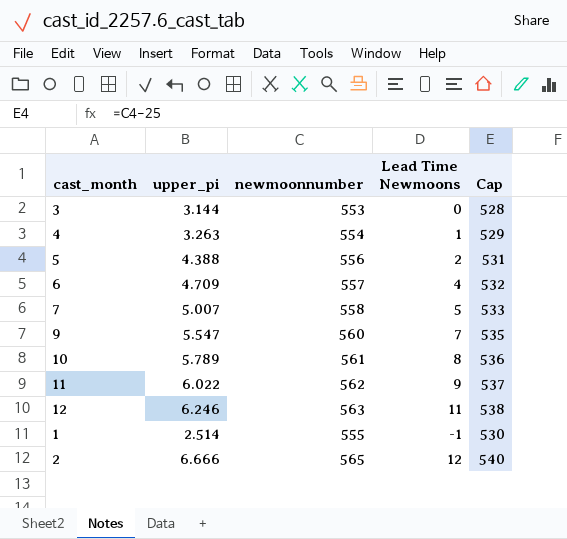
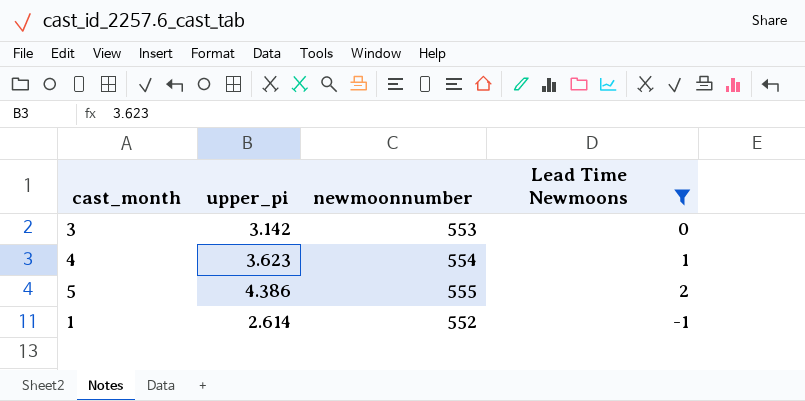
filter: none -> Lead Time Newmoons <= 2
column Cap | formula: [newmoonnumber] - 25 -> none
3 | upper_pi: 3.144 -> 3.142
4 | upper_pi: 3.263 -> 3.623
5 | upper_pi: 4.388 -> 4.386
5 | newmoonnumber: 556 -> 555
1 | upper_pi: 2.514 -> 2.614
1 | newmoonnumber: 555 -> 552

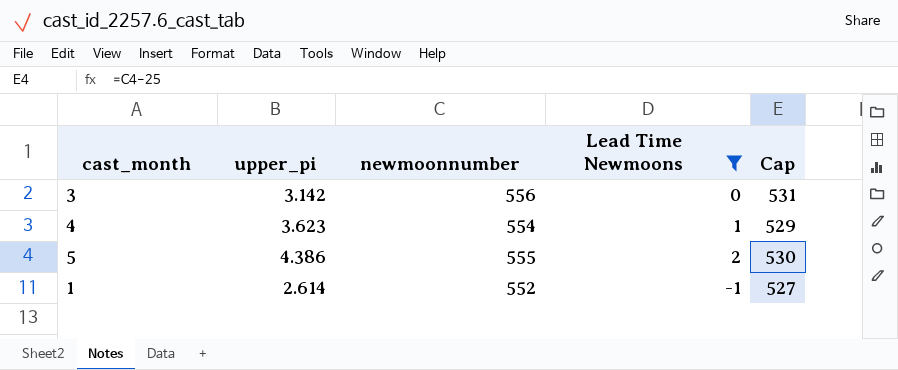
column Cap | formula: none -> [newmoonnumber] - 25
3 | newmoonnumber: 553 -> 556

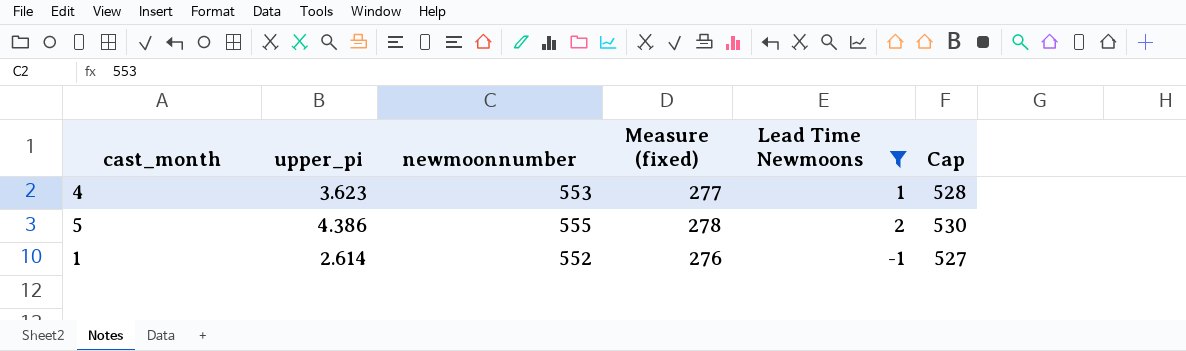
column Measure (fixed) | formula: none -> [newmoonnumber] * 0.5
row 3: 3.142 | 556 | 0 | 531 -> none
4 | newmoonnumber: 554 -> 553
4 | Cap: 529 -> 528

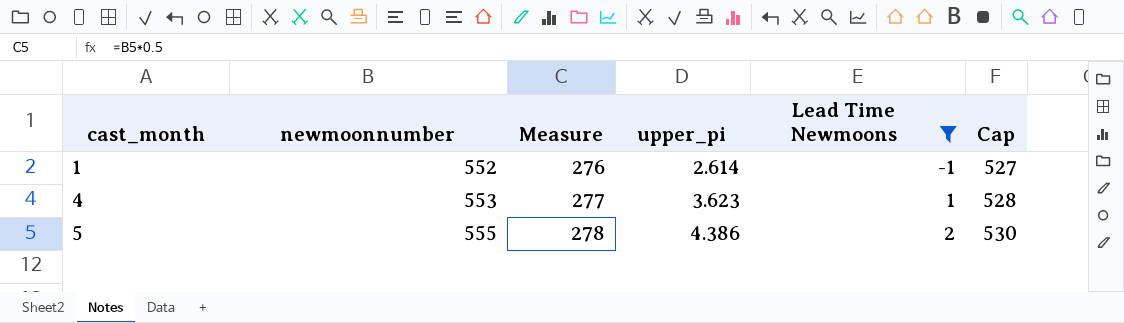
row order: none -> cast_month ascending
column name: Measure (fixed) -> Measure
column upper_pi | position: 2 -> 4

